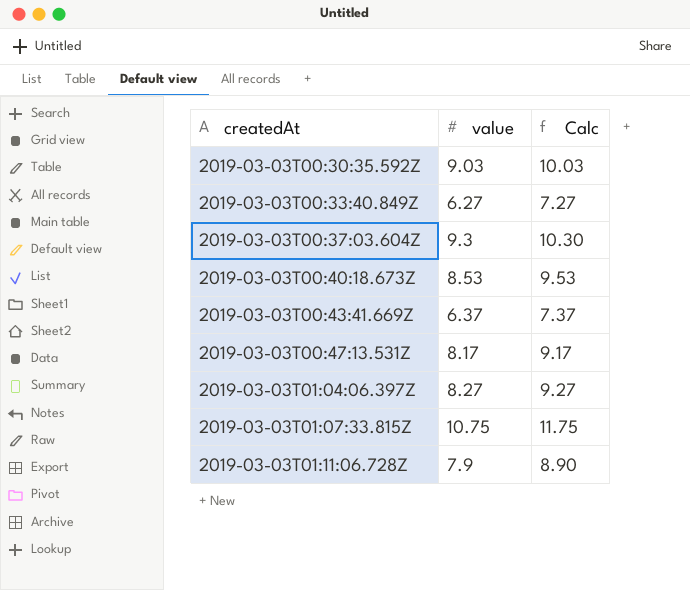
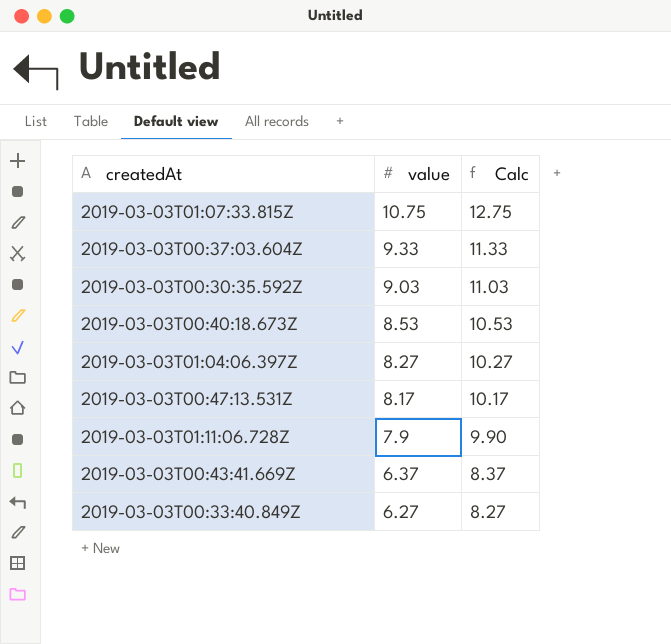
row order: createdAt ascending -> value descending
column Calc | formula: [value] + 1 -> [value] + 2
2019-03-03T00:37:03.604Z | value: 9.3 -> 9.33

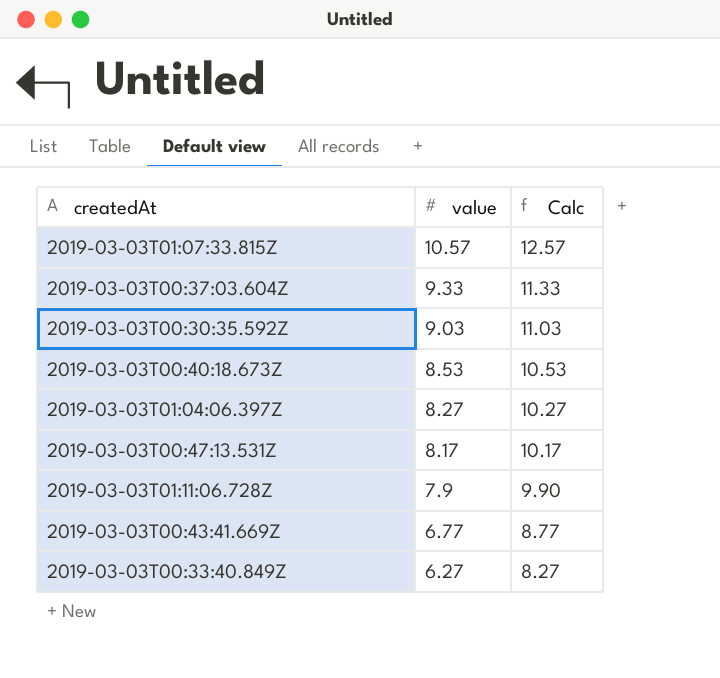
2019-03-03T01:07:33.815Z | value: 10.75 -> 10.57
2019-03-03T01:07:33.815Z | Calc: 12.75 -> 12.57
2019-03-03T00:43:41.669Z | value: 6.37 -> 6.77
2019-03-03T00:43:41.669Z | Calc: 8.37 -> 8.77

